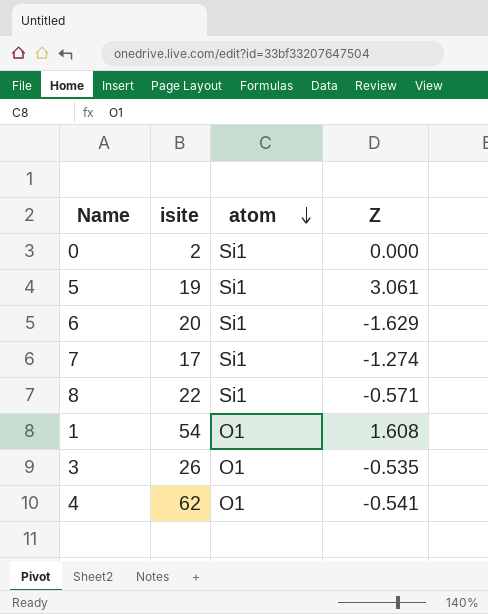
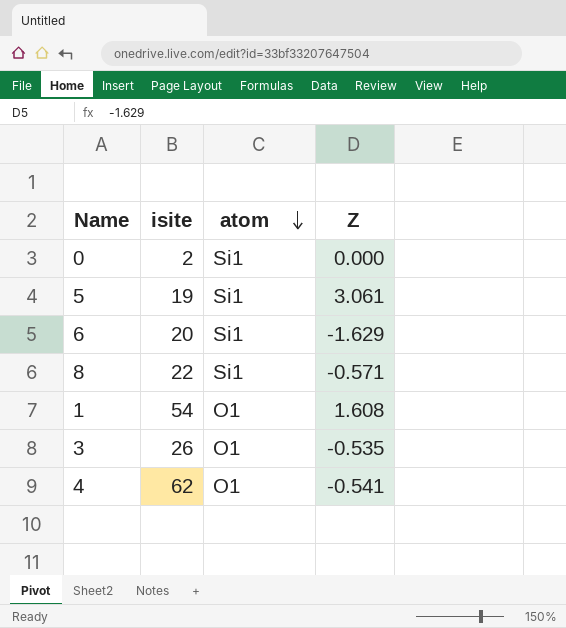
row 7: 17 | Si1 | -1.274 -> none

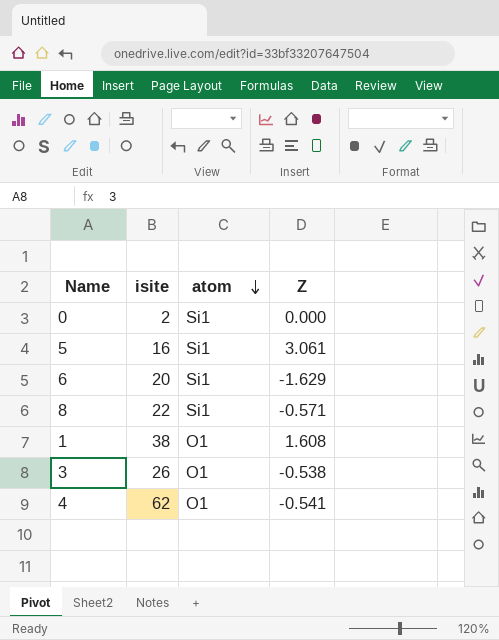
5 | isite: 19 -> 16
1 | isite: 54 -> 38
3 | Z: -0.535 -> -0.538

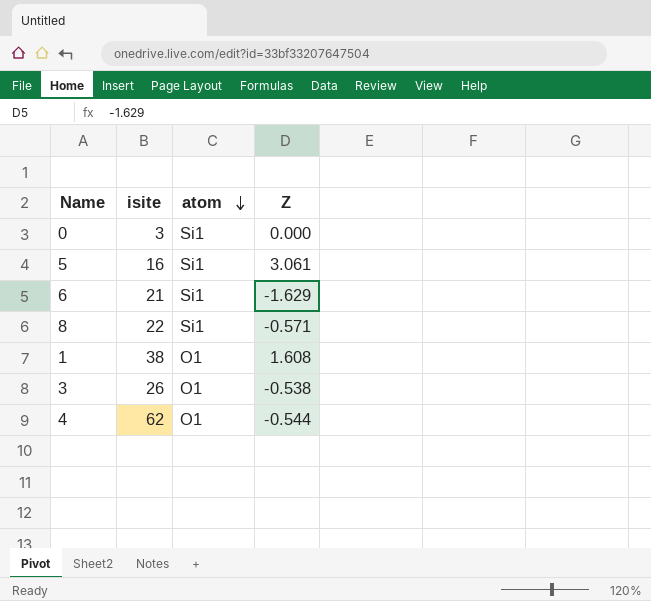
0 | isite: 2 -> 3
6 | isite: 20 -> 21
4 | Z: -0.541 -> -0.544

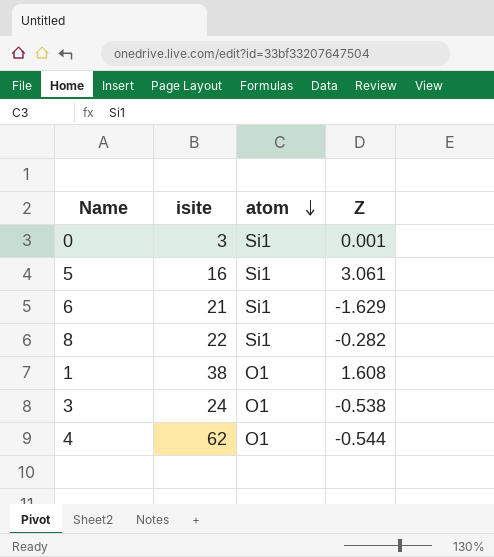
0 | Z: 0.000 -> 0.001
8 | Z: -0.571 -> -0.282
3 | isite: 26 -> 24

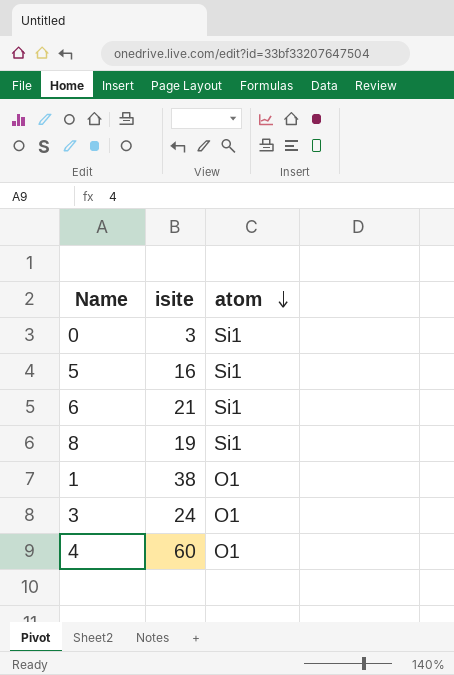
column Z | position: 4 -> none
8 | isite: 22 -> 19
4 | isite: 62 -> 60

